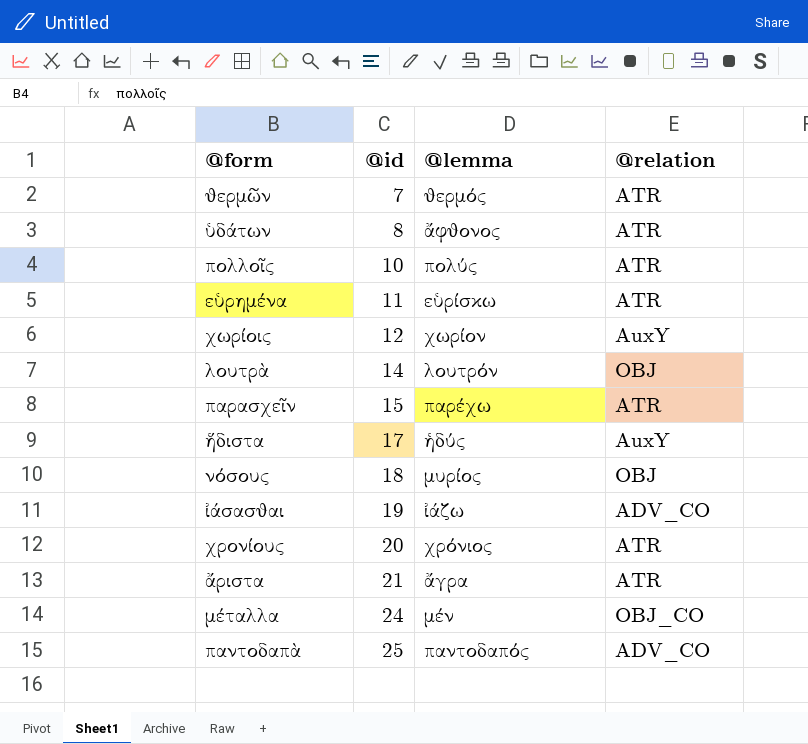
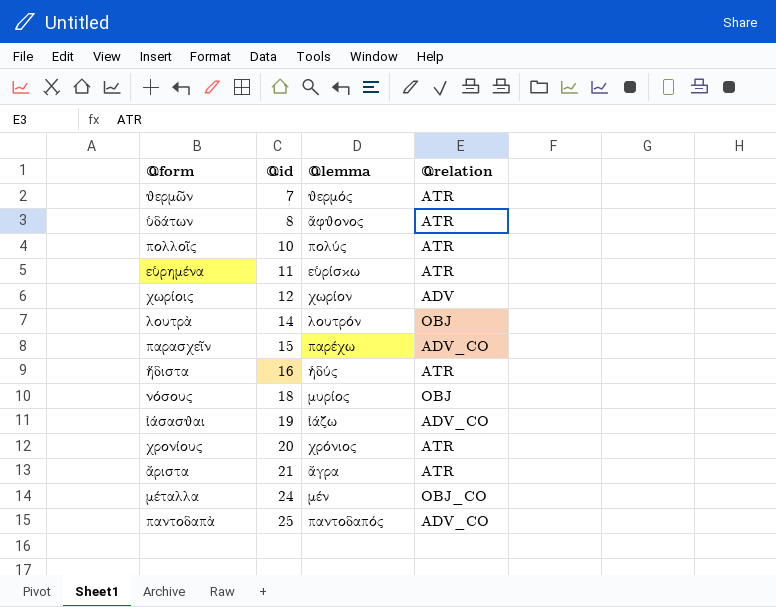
χωρίοις | @relation: AuxY -> ADV
παρασχεῖν | @relation: ATR -> ADV_CO
ἥδιστα | @id: 17 -> 16
ἥδιστα | @relation: AuxY -> ATR

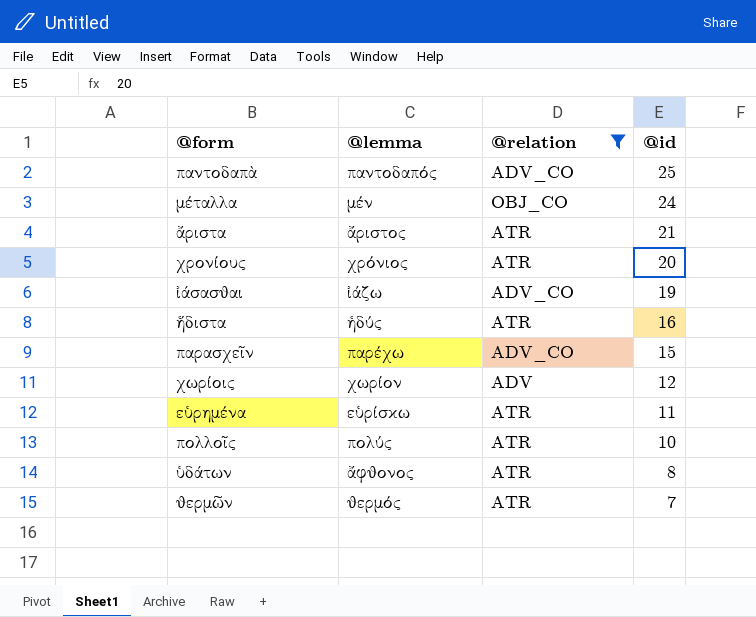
filter: none -> @relation != OBJ
row order: @id ascending -> @id descending
column @id | position: 2 -> 4
ἄριστα | @lemma: ἄγρα -> ἄριστος

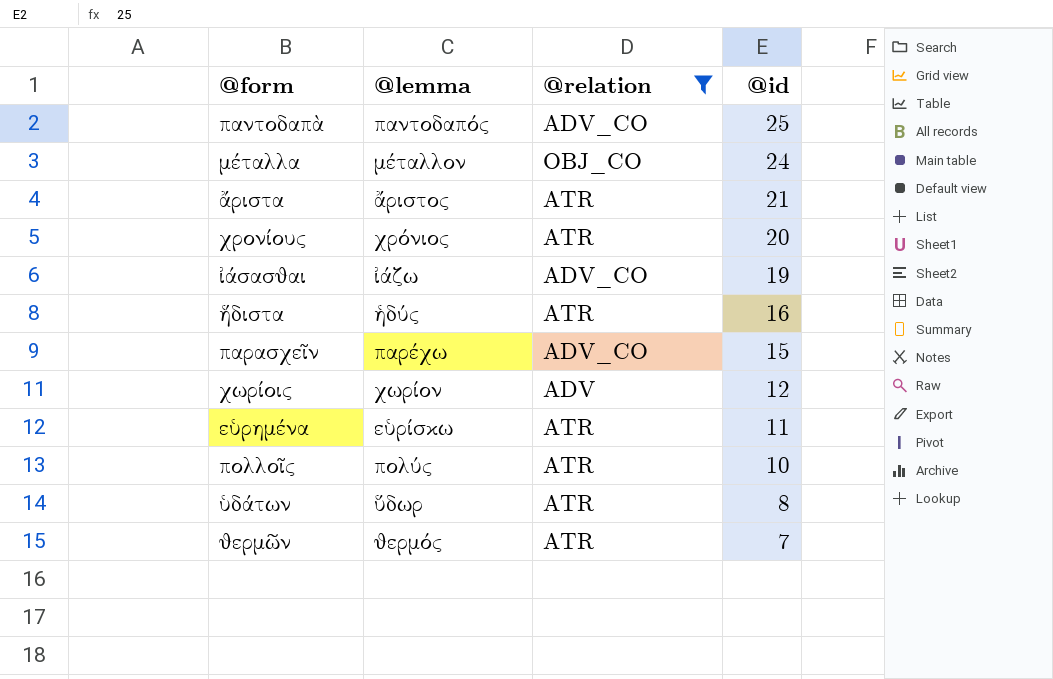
μέταλλα | @lemma: μέν -> μέταλλον
ὑδάτων | @lemma: ἄφθονος -> ὕδωρ

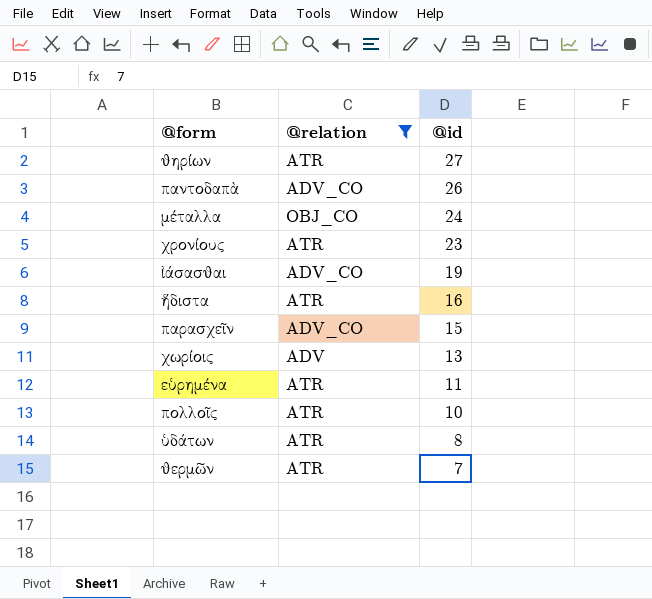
column @lemma | position: 2 -> none
row ἄριστα: ἄριστος | ATR | 21 -> none
row θηρίων: none -> ATR | 27
παντοδαπὰ | @id: 25 -> 26
χρονίους | @id: 20 -> 23
χωρίοις | @id: 12 -> 13

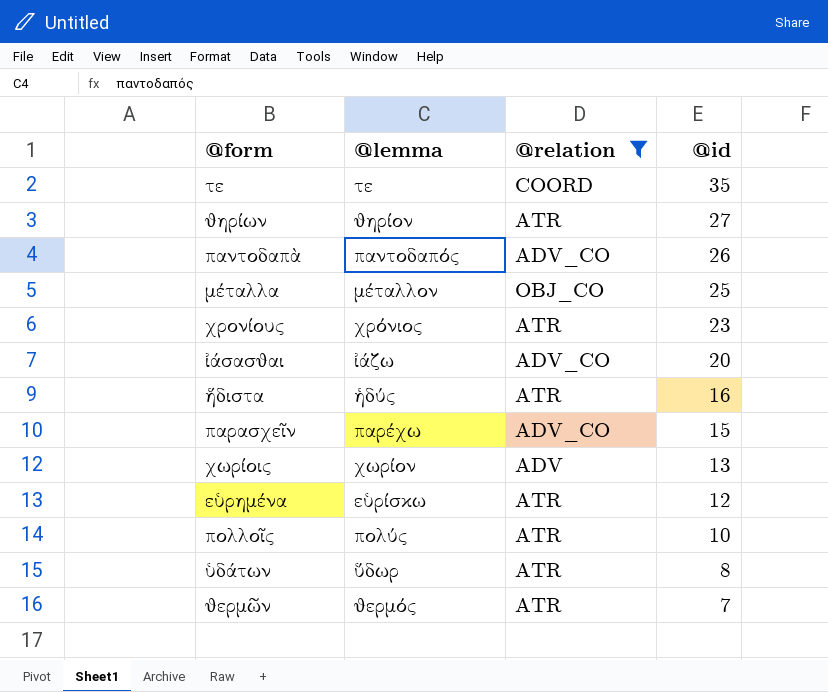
column @lemma | position: none -> 2
row τε: none -> τε | COORD | 35
μέταλλα | @id: 24 -> 25
ἰάσασθαι | @id: 19 -> 20
εὑρημένα | @id: 11 -> 12

